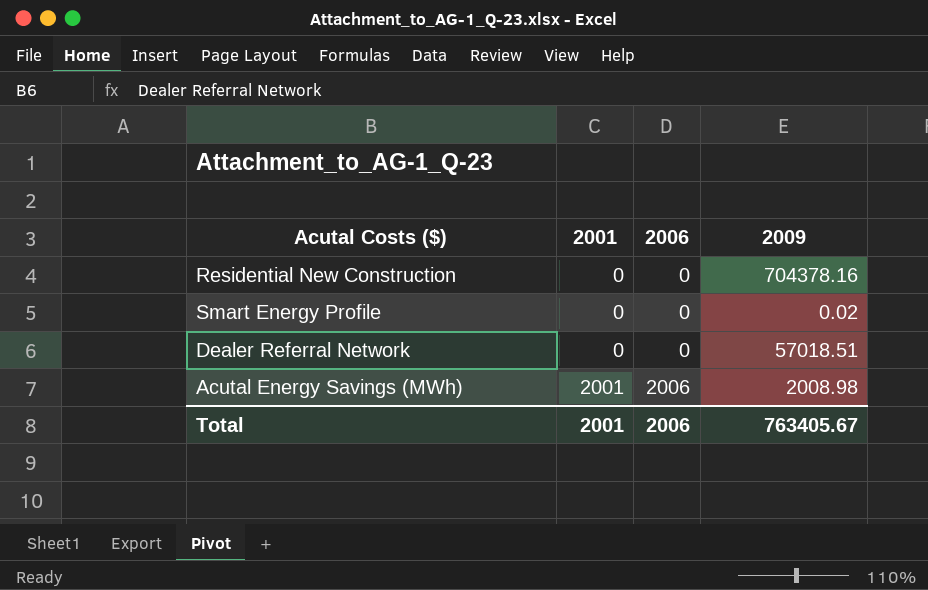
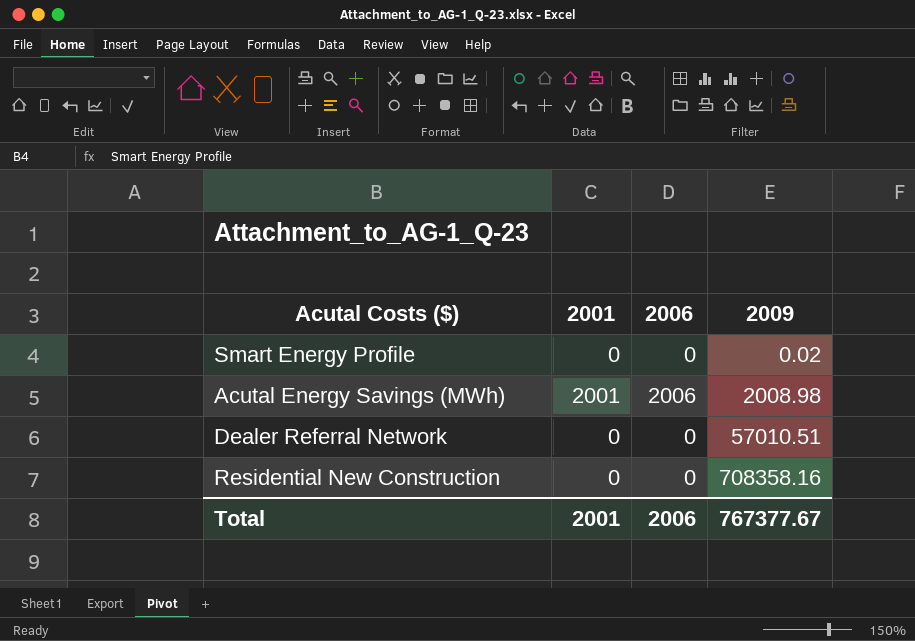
row order: 2001 ascending -> 2009 ascending
Dealer Referral Network | 2009: 57018.51 -> 57010.51
Residential New Construction | 2009: 704378.16 -> 708358.16
Total | 2009: 763405.67 -> 767377.67

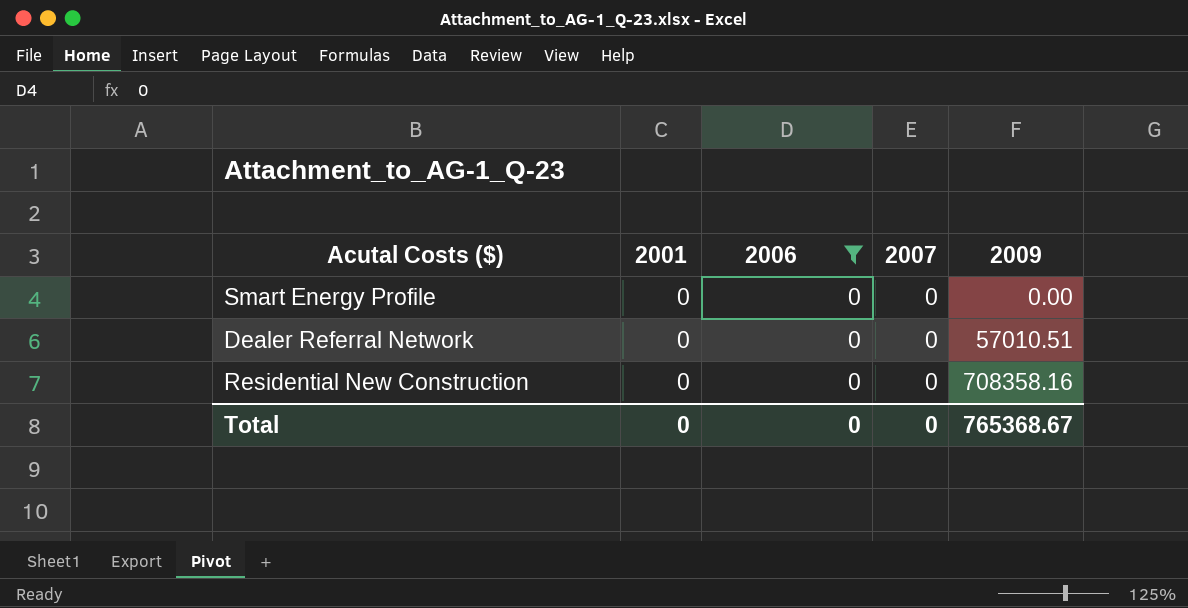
filter: none -> 2006 = 0
column 2007 | position: none -> 4
Smart Energy Profile | 2009: 0.02 -> 0.00
Total | 2001: 2001 -> 0
Total | 2006: 2006 -> 0
Total | 2009: 767377.67 -> 765368.67

